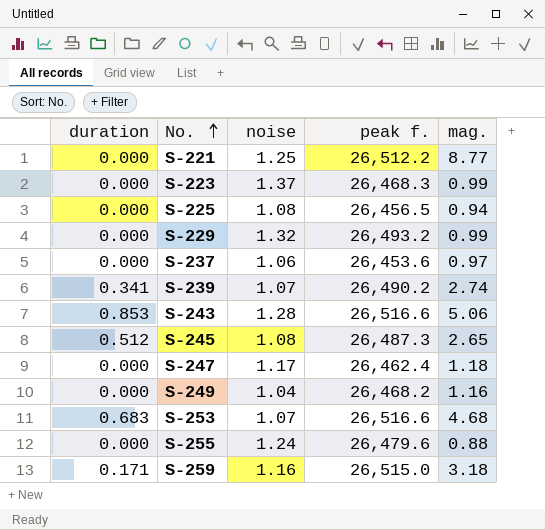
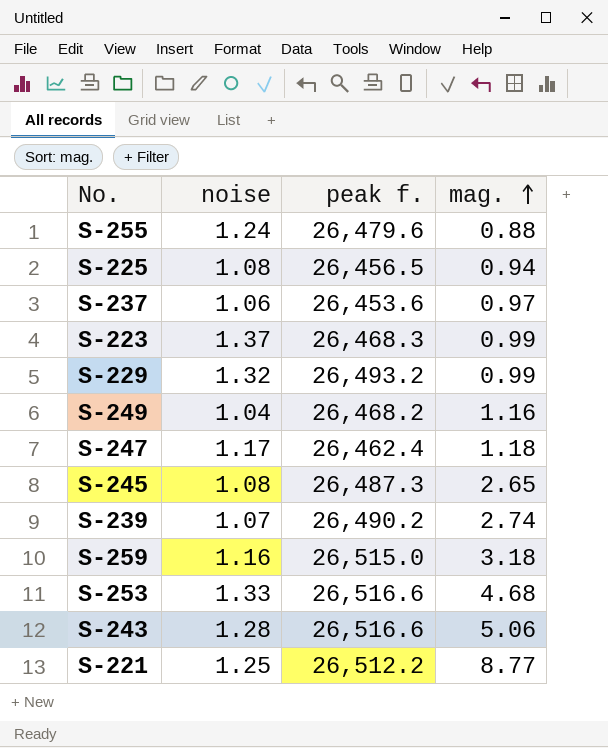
row order: No. ascending -> mag. ascending
column duration | position: 1 -> none
S-253 | noise: 1.07 -> 1.33

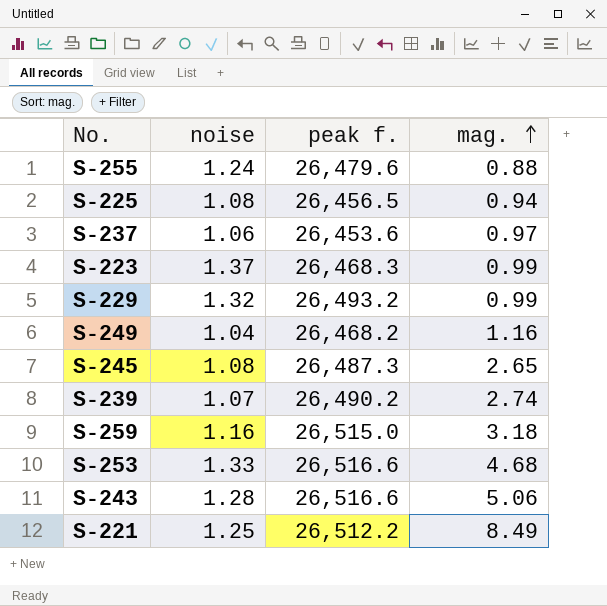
row S-247: 1.17 | 26,462.4 | 1.18 -> none
S-221 | mag.: 8.77 -> 8.49

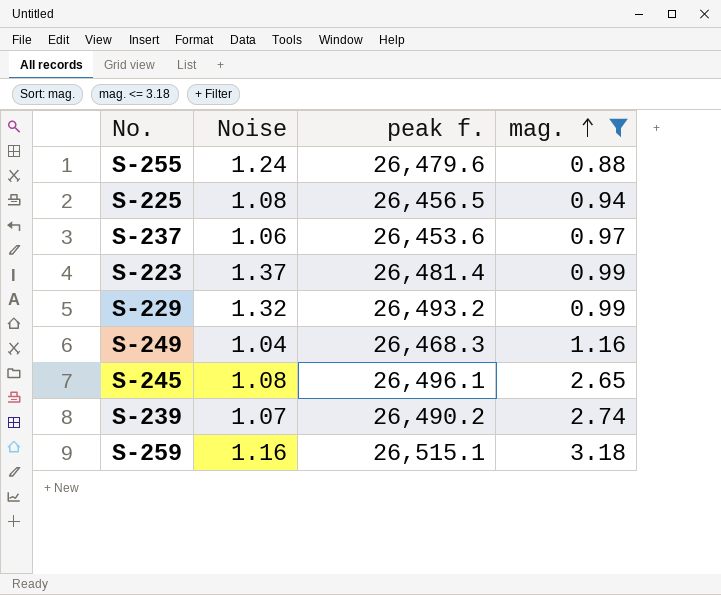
filter: none -> mag. <= 3.18
column name: noise -> Noise
S-223 | peak f.: 26,468.3 -> 26,481.4
S-249 | peak f.: 26,468.2 -> 26,468.3
S-245 | peak f.: 26,487.3 -> 26,496.1
S-259 | peak f.: 26,515.0 -> 26,515.1

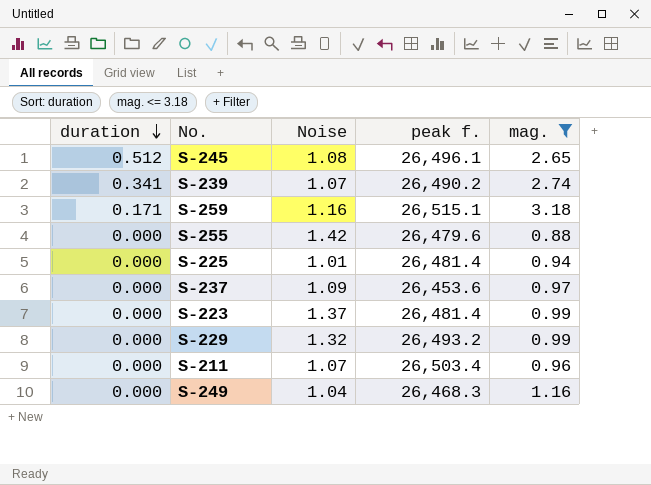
row order: mag. ascending -> duration descending
column duration | position: none -> 1
S-255 | Noise: 1.24 -> 1.42
S-225 | Noise: 1.08 -> 1.01
S-225 | peak f.: 26,456.5 -> 26,481.4
S-237 | Noise: 1.06 -> 1.09
row S-211: none -> 0.000 | 1.07 | 26,503.4 | 0.96

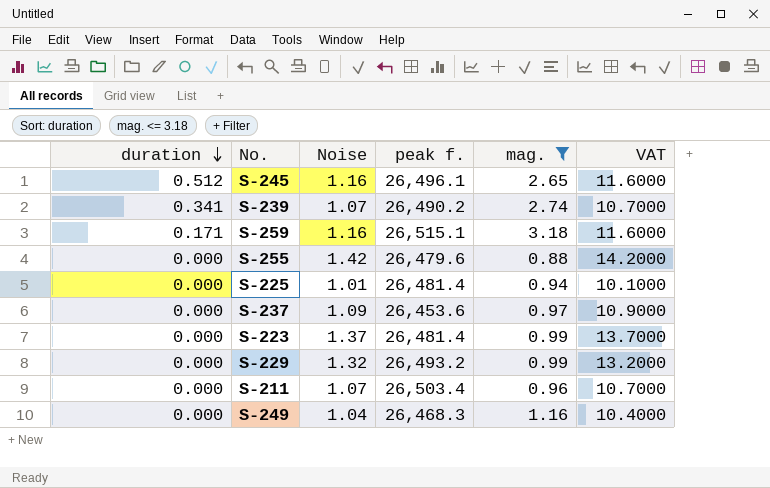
column VAT | formula: none -> [Noise] * 10
S-245 | Noise: 1.08 -> 1.16

